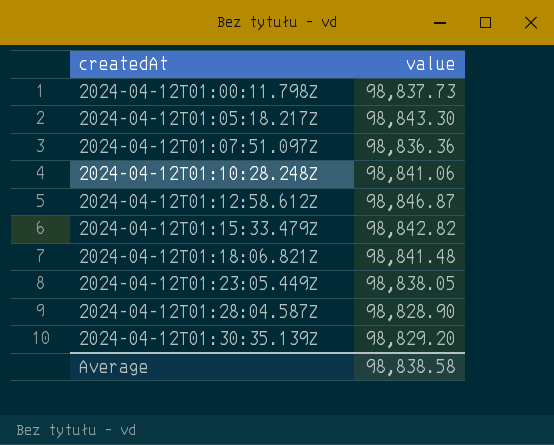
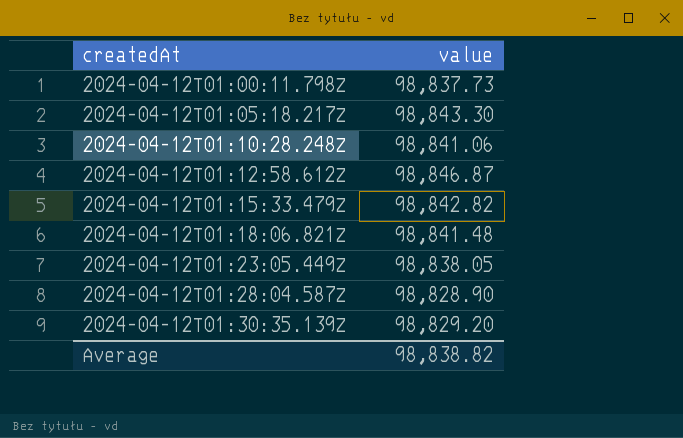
row 2024-04-12T01:07:51.097Z: 98,836.36 -> none
Average | value: 98,838.58 -> 98,838.82

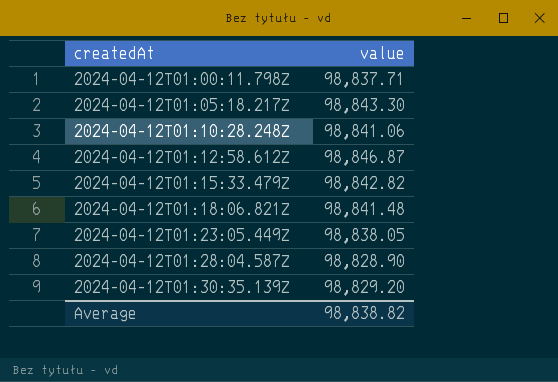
2024-04-12T01:00:11.798Z | value: 98,837.73 -> 98,837.71

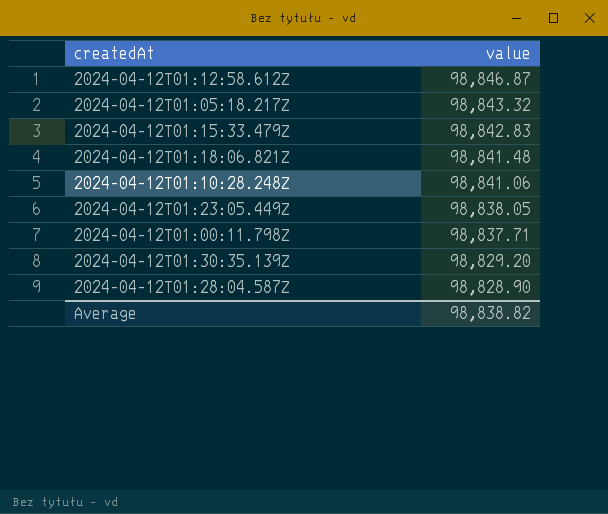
row order: createdAt ascending -> value descending
2024-04-12T01:05:18.217Z | value: 98,843.30 -> 98,843.32
2024-04-12T01:15:33.479Z | value: 98,842.82 -> 98,842.83

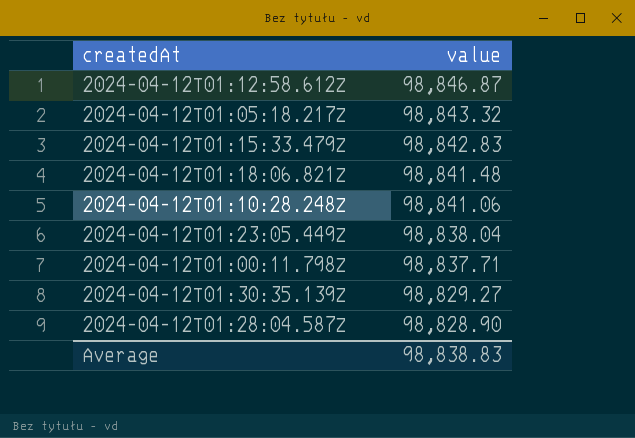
2024-04-12T01:23:05.449Z | value: 98,838.05 -> 98,838.04
2024-04-12T01:30:35.139Z | value: 98,829.20 -> 98,829.27
Average | value: 98,838.82 -> 98,838.83

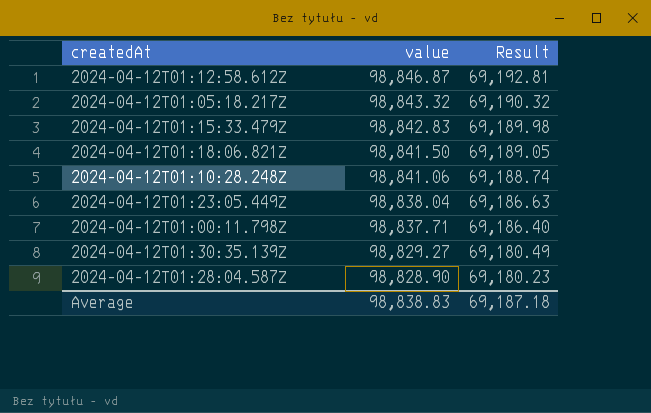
column Result | formula: none -> [value] * 0.7
2024-04-12T01:18:06.821Z | value: 98,841.48 -> 98,841.50

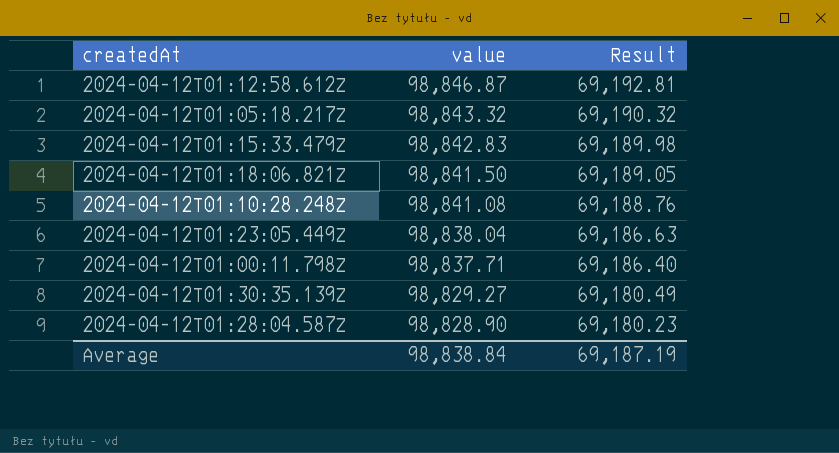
2024-04-12T01:10:28.248Z | value: 98,841.06 -> 98,841.08
2024-04-12T01:10:28.248Z | Result: 69,188.74 -> 69,188.76
Average | value: 98,838.83 -> 98,838.84
Average | Result: 69,187.18 -> 69,187.19

